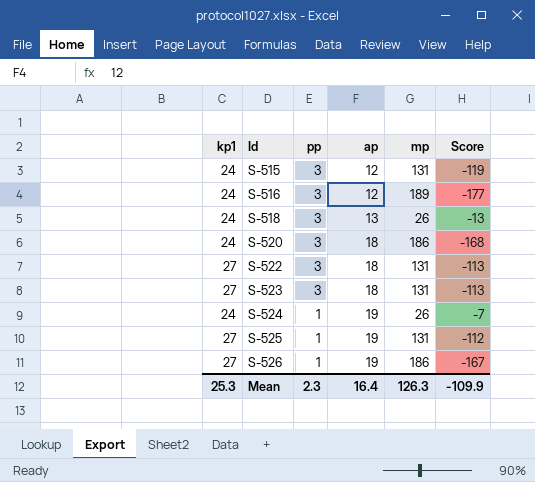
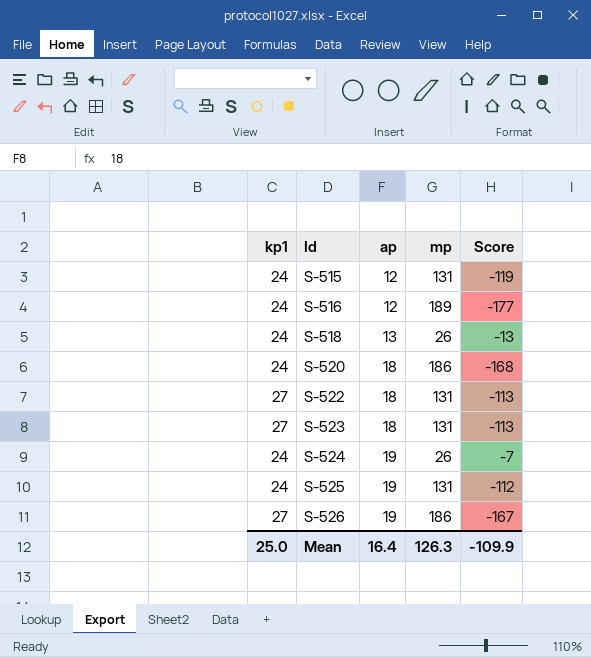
column pp | position: 3 -> none
S-525 | kp1: 27 -> 24
Mean | kp1: 25.3 -> 25.0

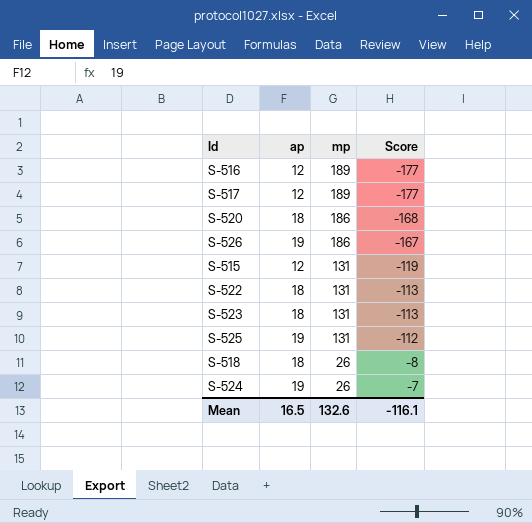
row order: Id ascending -> mp descending
column kp1 | position: 1 -> none
row S-517: none -> 12 | 189 | -177
S-518 | ap: 13 -> 18
S-518 | Score: -13 -> -8
Mean | ap: 16.4 -> 16.5
Mean | mp: 126.3 -> 132.6
Mean | Score: -109.9 -> -116.1

